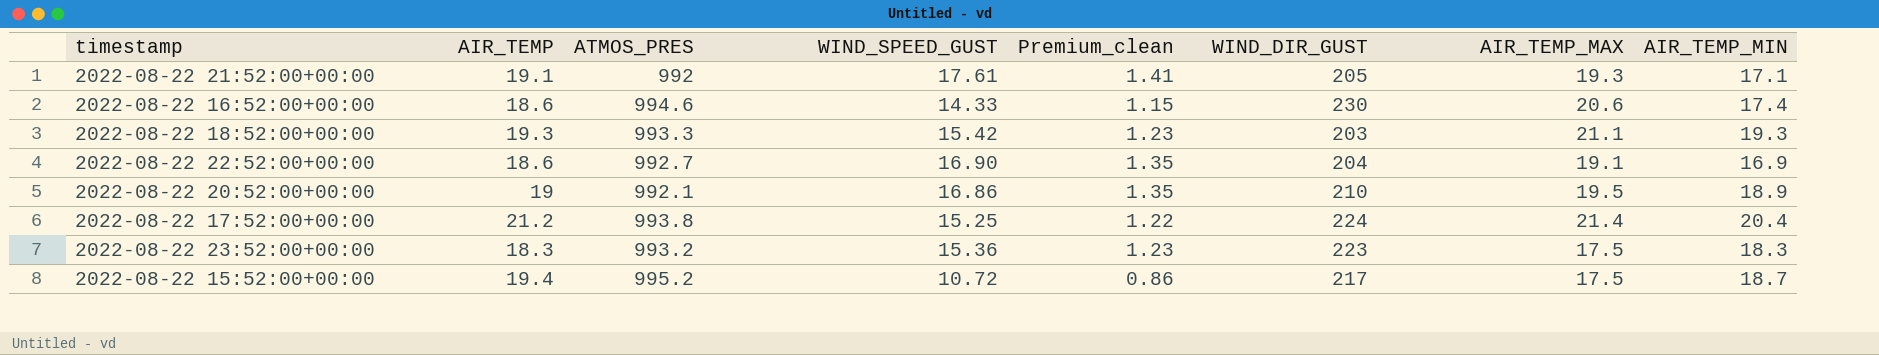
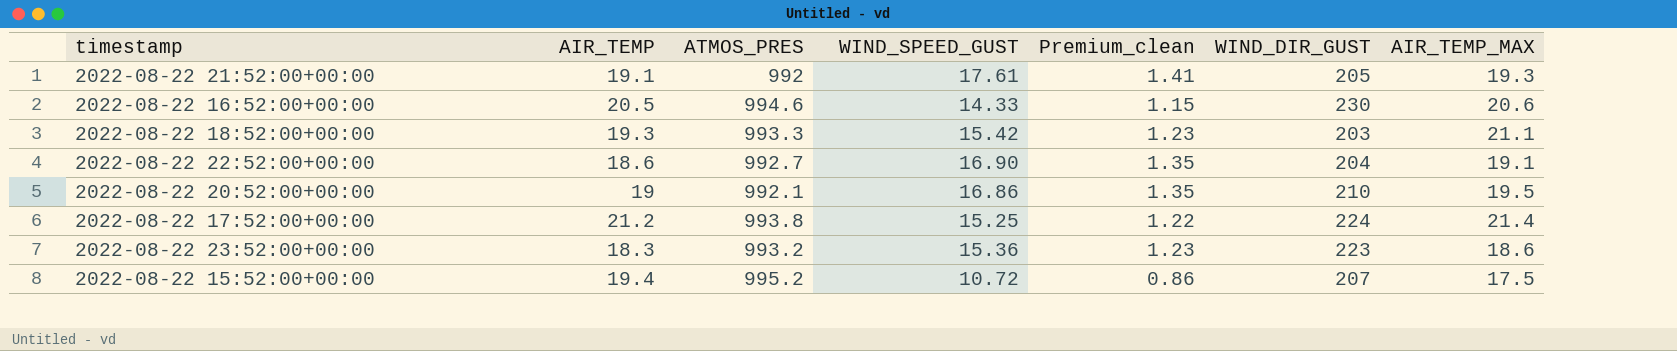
column AIR_TEMP_MIN | position: 8 -> none
2022-08-22 16:52:00+00:00 | AIR_TEMP: 18.6 -> 20.5
2022-08-22 23:52:00+00:00 | AIR_TEMP_MAX: 17.5 -> 18.6
2022-08-22 15:52:00+00:00 | WIND_DIR_GUST: 217 -> 207

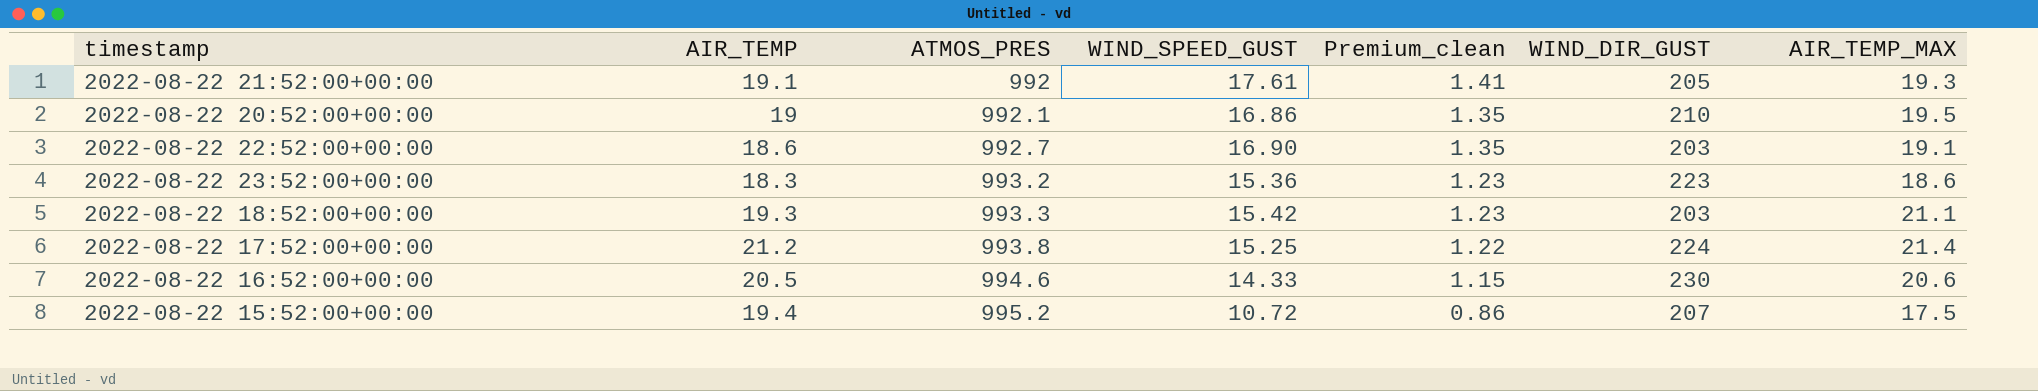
row order: none -> ATMOS_PRES ascending
2022-08-22 22:52:00+00:00 | WIND_DIR_GUST: 204 -> 203

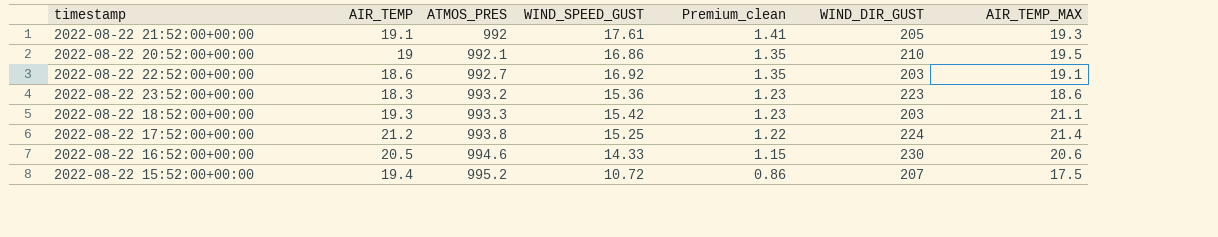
2022-08-22 22:52:00+00:00 | WIND_SPEED_GUST: 16.90 -> 16.92

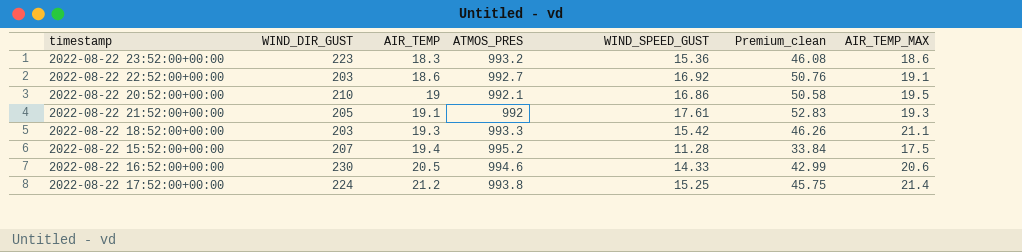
row order: ATMOS_PRES ascending -> AIR_TEMP ascending
column WIND_DIR_GUST | position: 6 -> 2
column Premium_clean | formula: [WIND_SPEED_GUST] * 0.08 -> [WIND_SPEED_GUST] * 3
2022-08-22 15:52:00+00:00 | WIND_SPEED_GUST: 10.72 -> 11.28

